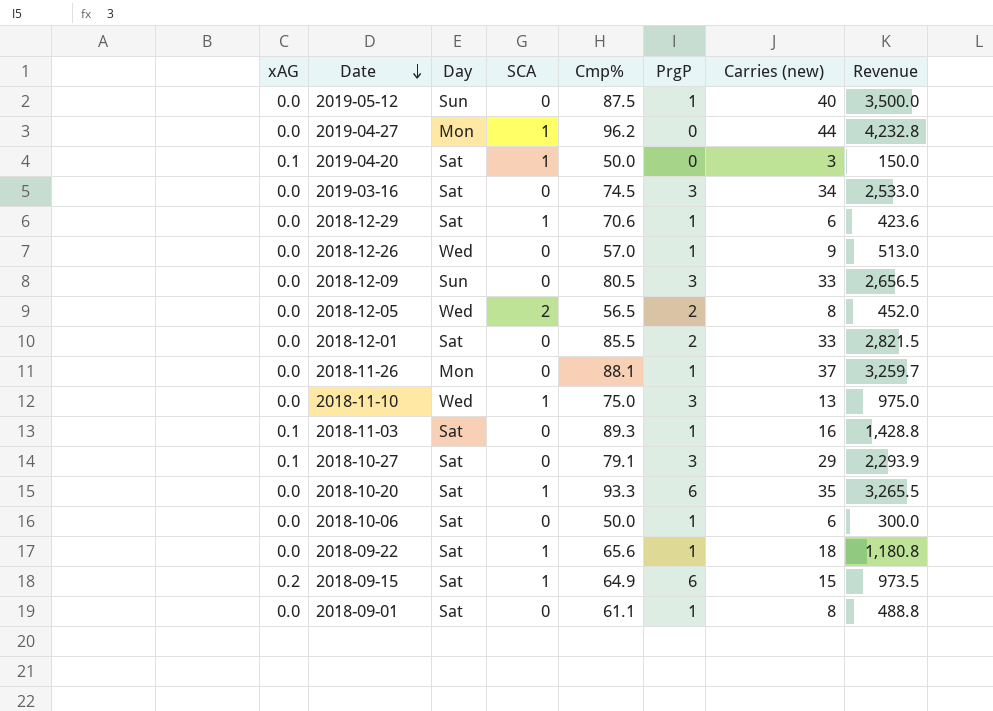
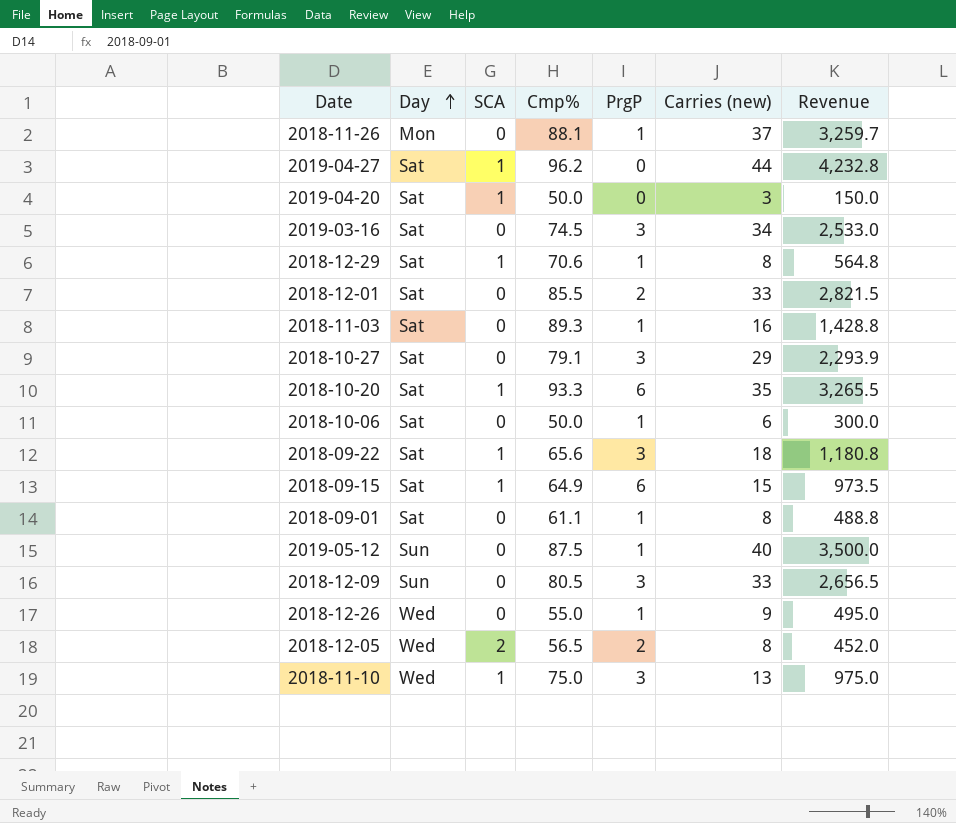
row order: Date descending -> Day ascending
column xAG | position: 1 -> none
2019-04-27 | Day: Mon -> Sat
2018-12-29 | Carries (new): 6 -> 8
2018-12-29 | Revenue: 423.6 -> 564.8
2018-09-22 | PrgP: 1 -> 3
2018-12-26 | Cmp%: 57.0 -> 55.0
2018-12-26 | Revenue: 513.0 -> 495.0

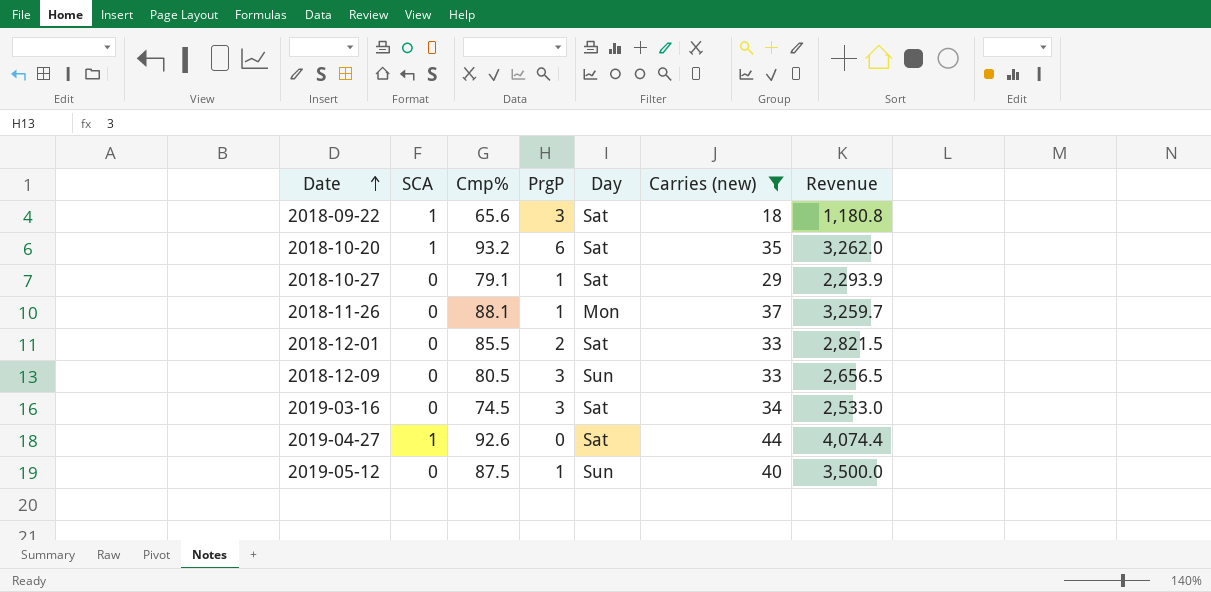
filter: none -> Carries (new) >= 18
row order: Day ascending -> Date ascending
column Day | position: 2 -> 5
2018-10-20 | Cmp%: 93.3 -> 93.2
2018-10-20 | Revenue: 3,265.5 -> 3,262.0
2018-10-27 | PrgP: 3 -> 1
2019-04-27 | Cmp%: 96.2 -> 92.6
2019-04-27 | Revenue: 4,232.8 -> 4,074.4

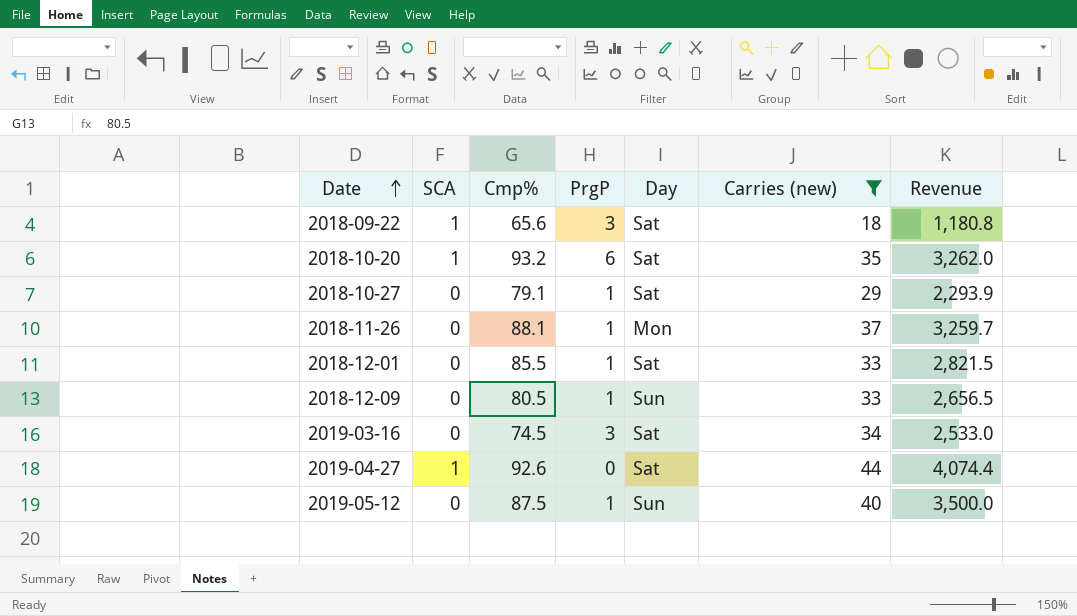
2018-12-01 | PrgP: 2 -> 1
2018-12-09 | PrgP: 3 -> 1

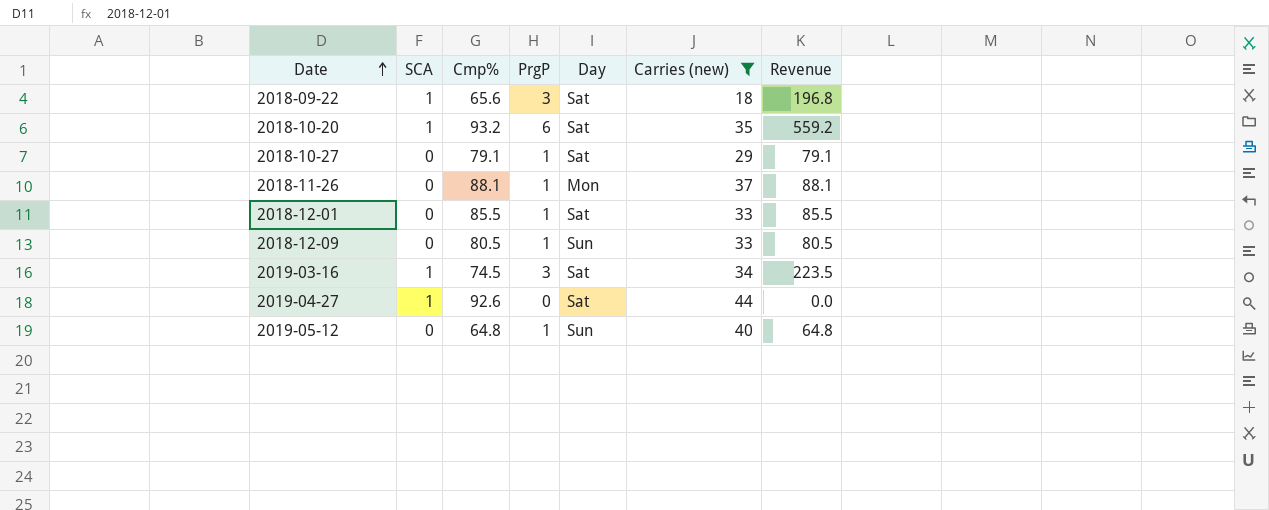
column Revenue | formula: [Cmp%] * [Carries (new)] -> [Cmp%] * [PrgP]
2019-03-16 | SCA: 0 -> 1
2019-05-12 | Cmp%: 87.5 -> 64.8

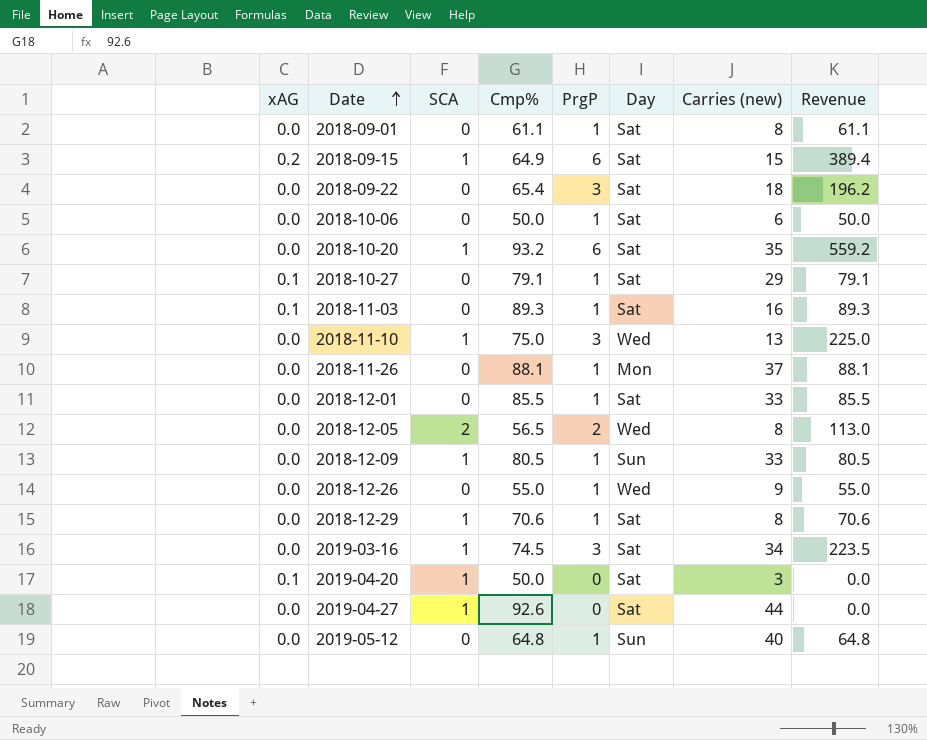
filter: Carries (new) >= 18 -> none
column xAG | position: none -> 1
2018-09-22 | SCA: 1 -> 0
2018-09-22 | Cmp%: 65.6 -> 65.4
2018-09-22 | Revenue: 196.8 -> 196.2
2018-12-09 | SCA: 0 -> 1

